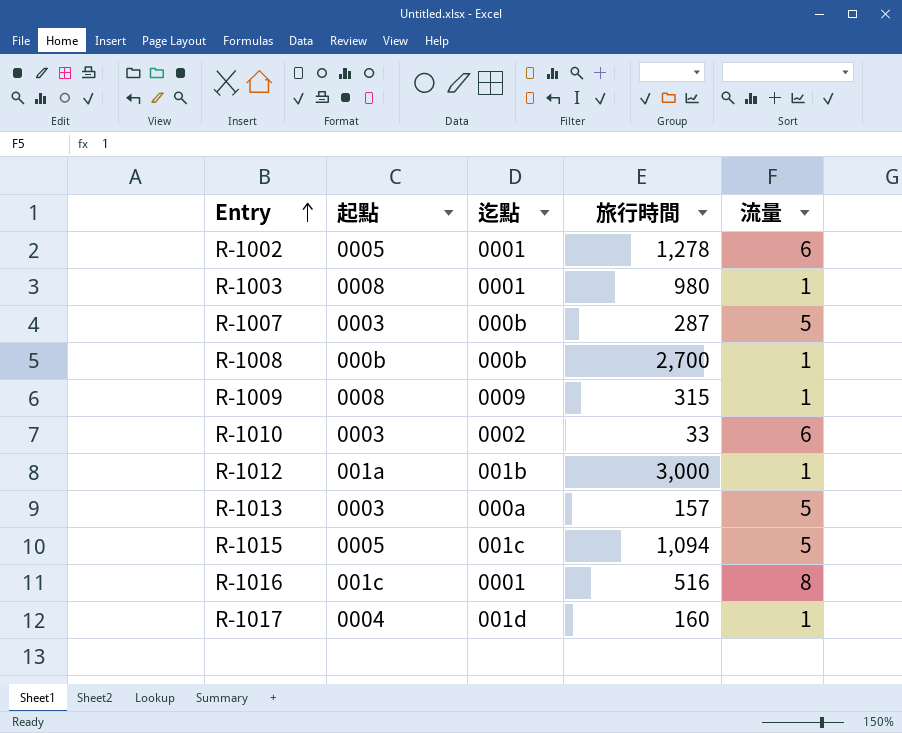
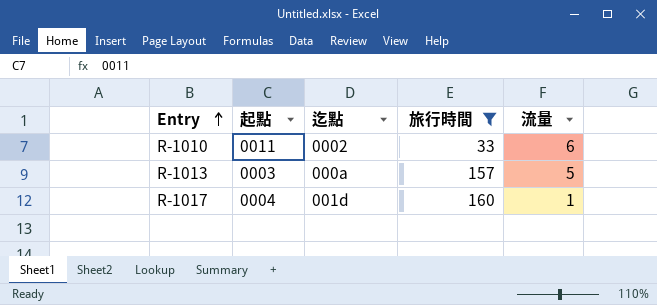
filter: none -> 旅行時間 <= 160
R-1010 | 起點: 0003 -> 0011

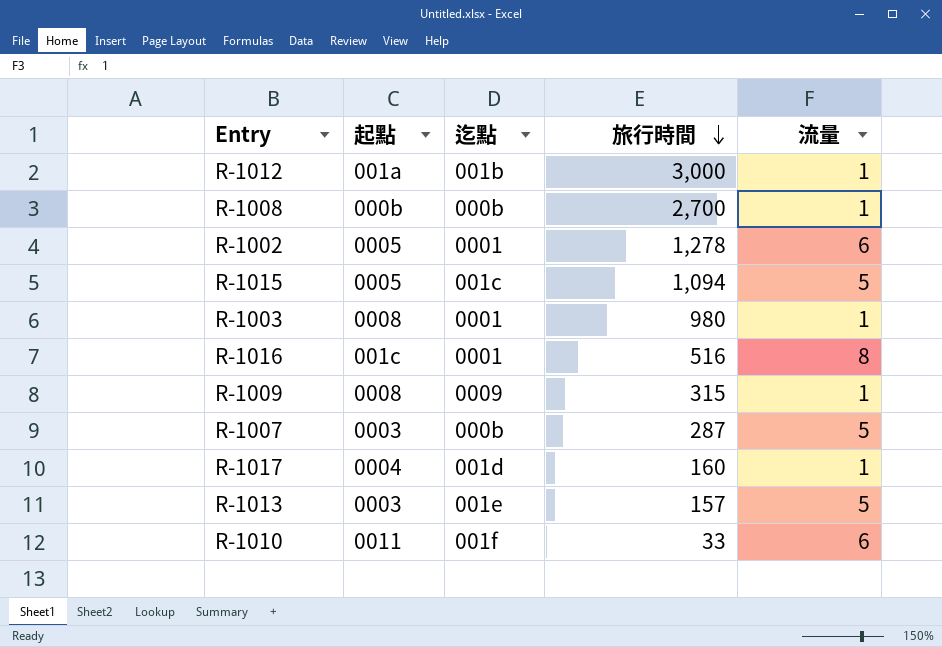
filter: 旅行時間 <= 160 -> none
row order: Entry ascending -> 旅行時間 descending
R-1013 | 迄點: 000a -> 001e
R-1010 | 迄點: 0002 -> 001f

